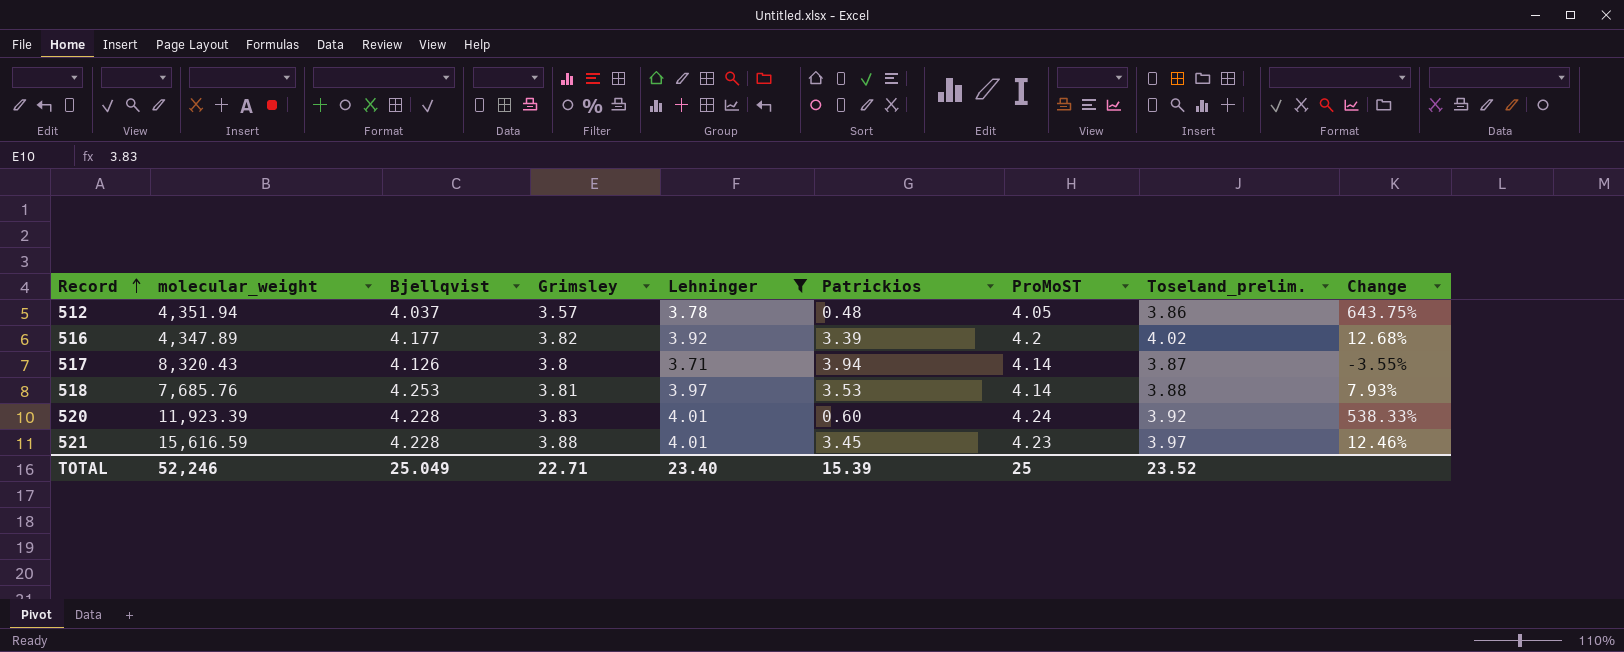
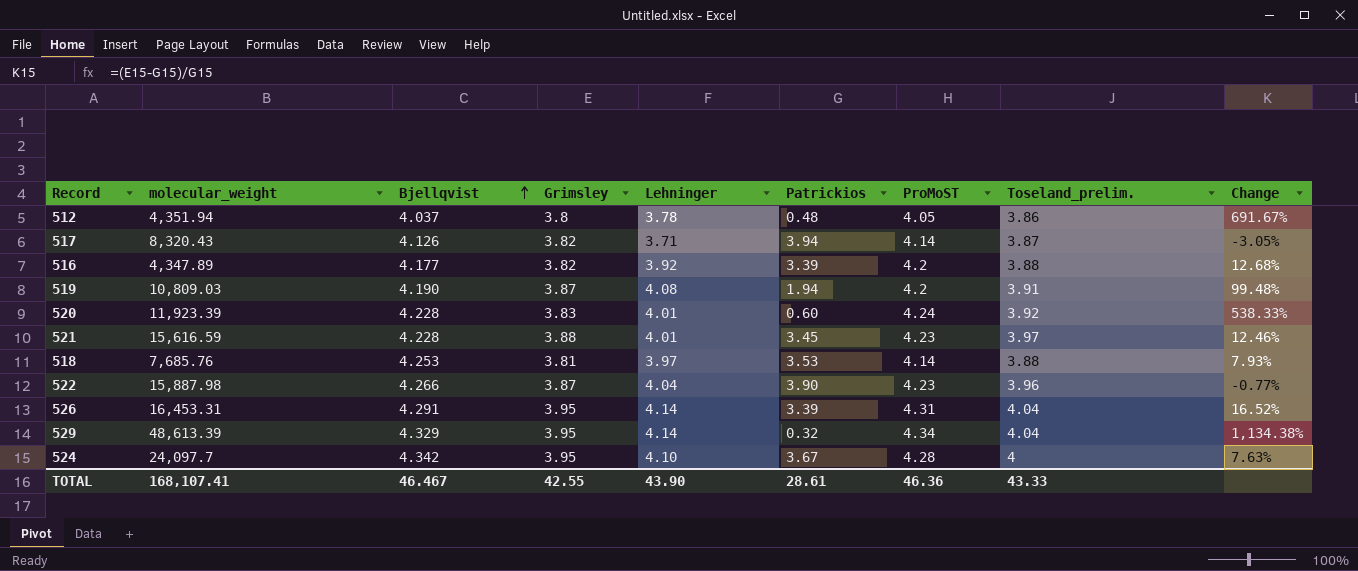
filter: Lehninger <= 4.01 -> none
row order: Record ascending -> Bjellqvist ascending
512 | Grimsley: 3.57 -> 3.8
512 | Change: 643.75% -> 691.67%
517 | Grimsley: 3.8 -> 3.82
517 | Change: -3.55% -> -3.05%
516 | Toseland_prelim.: 4.02 -> 3.88
TOTAL | molecular_weight: 52,246 -> 168,107.41
TOTAL | Bjellqvist: 25.049 -> 46.467
TOTAL | Grimsley: 22.71 -> 42.55
TOTAL | Lehninger: 23.40 -> 43.90
TOTAL | Patrickios: 15.39 -> 28.61
TOTAL | ProMoST: 25 -> 46.36
TOTAL | Toseland_prelim.: 23.52 -> 43.33

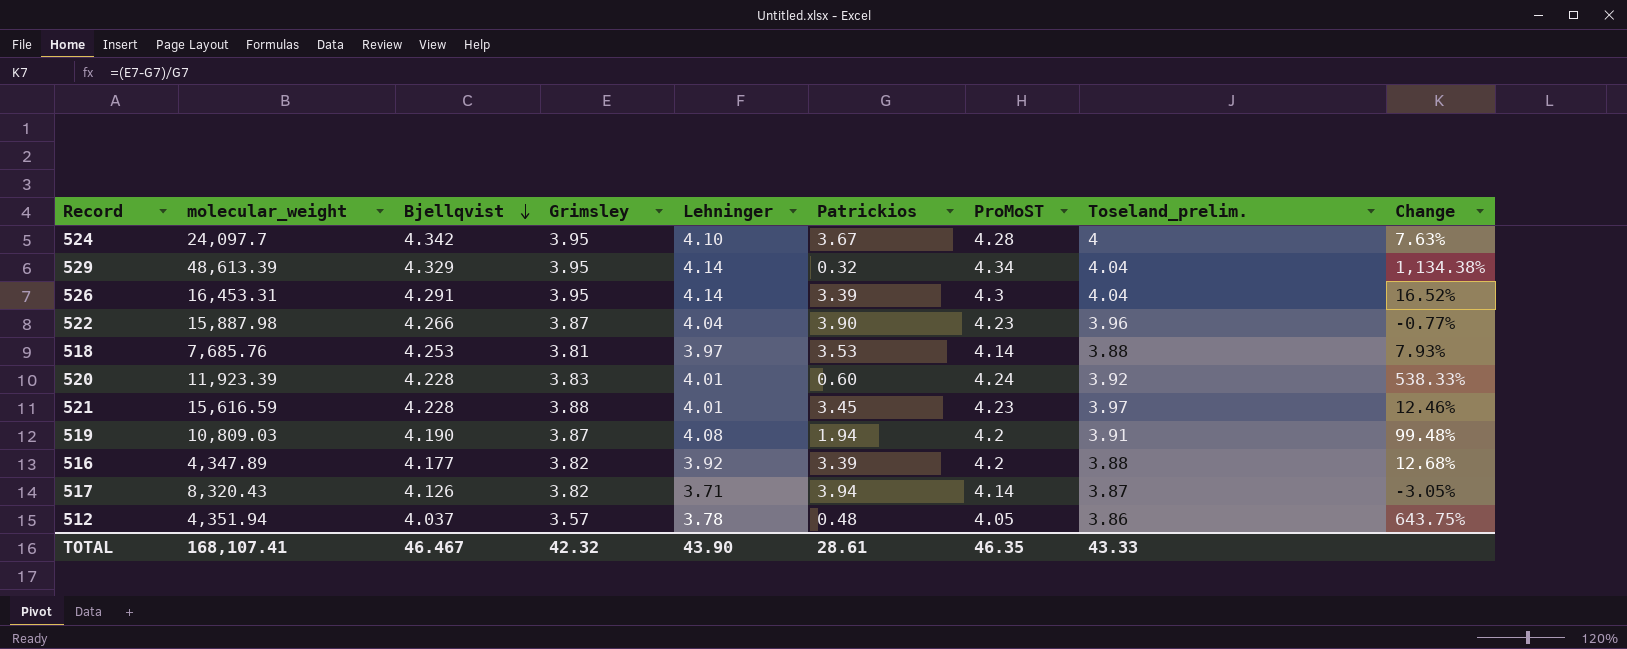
row order: Bjellqvist ascending -> Bjellqvist descending
526 | ProMoST: 4.31 -> 4.3
512 | Grimsley: 3.8 -> 3.57
512 | Change: 691.67% -> 643.75%
TOTAL | Grimsley: 42.55 -> 42.32
TOTAL | ProMoST: 46.36 -> 46.35

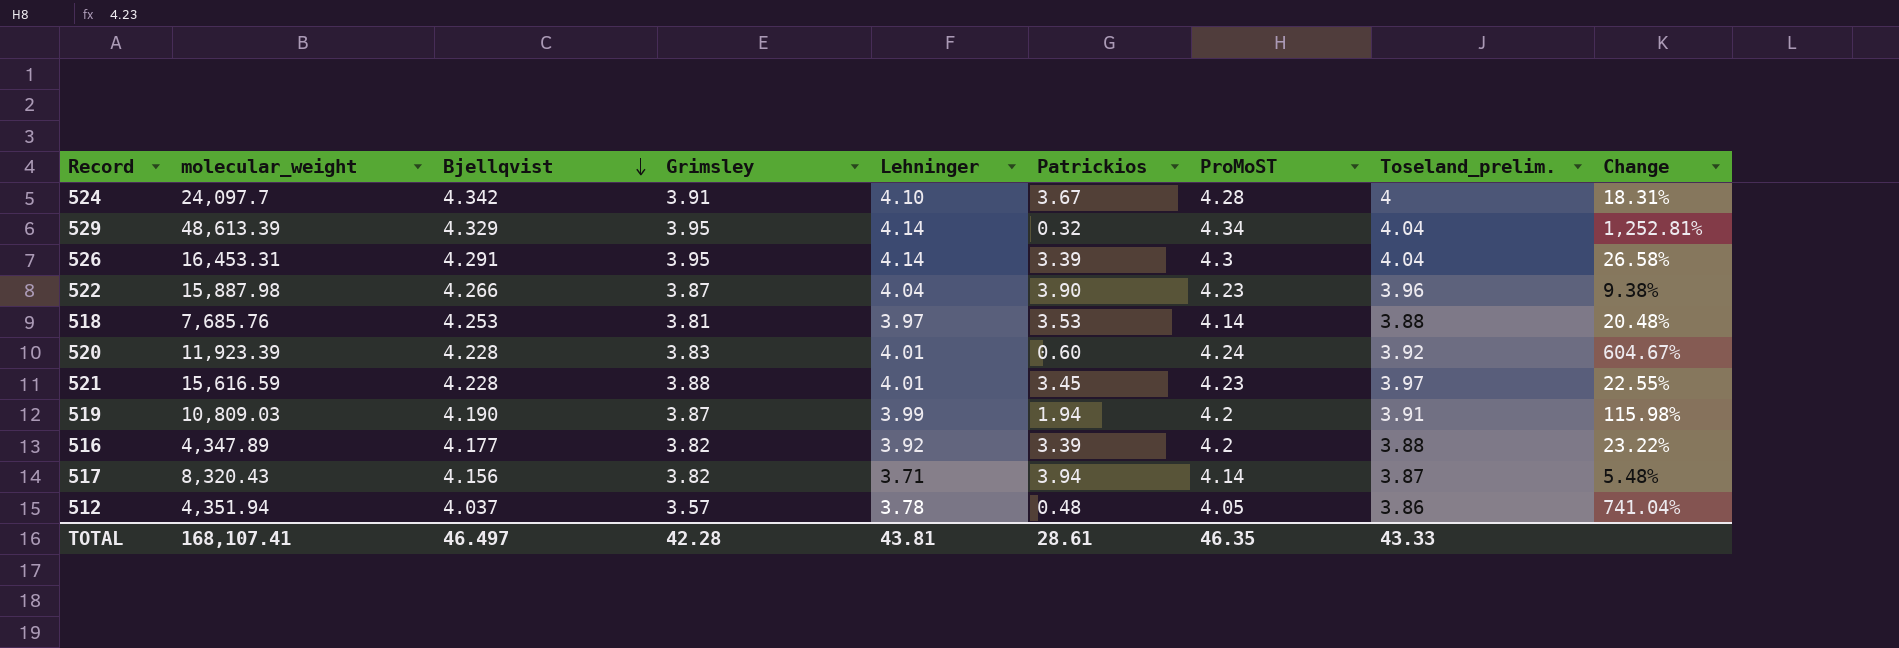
column Change | formula: ([Grimsley] - [Patrickios]) / [Patrickios] -> ([Bjellqvist] - [Patrickios]) / [Patrickios]
524 | Grimsley: 3.95 -> 3.91
519 | Lehninger: 4.08 -> 3.99
517 | Bjellqvist: 4.126 -> 4.156
TOTAL | Bjellqvist: 46.467 -> 46.497
TOTAL | Grimsley: 42.32 -> 42.28
TOTAL | Lehninger: 43.90 -> 43.81

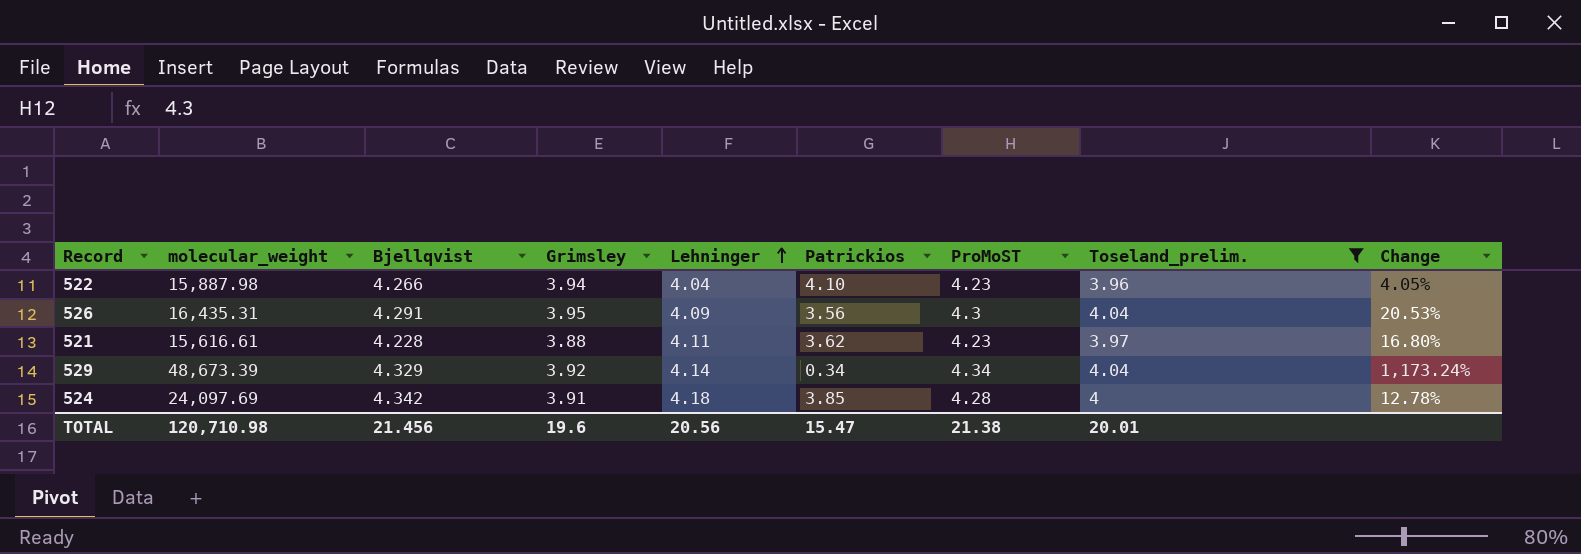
filter: none -> Toseland_prelim. >= 3.96
row order: Bjellqvist descending -> Lehninger ascending
522 | Grimsley: 3.87 -> 3.94
522 | Patrickios: 3.90 -> 4.10
522 | Change: 9.38% -> 4.05%
526 | molecular_weight: 16,453.31 -> 16,435.31
526 | Lehninger: 4.14 -> 4.09
526 | Patrickios: 3.39 -> 3.56
526 | Change: 26.58% -> 20.53%
521 | molecular_weight: 15,616.59 -> 15,616.61
521 | Lehninger: 4.01 -> 4.11
521 | Patrickios: 3.45 -> 3.62
521 | Change: 22.55% -> 16.80%
529 | molecular_weight: 48,613.39 -> 48,673.39
529 | Grimsley: 3.95 -> 3.92
529 | Patrickios: 0.32 -> 0.34
529 | Change: 1,252.81% -> 1,173.24%
524 | molecular_weight: 24,097.7 -> 24,097.69
524 | Lehninger: 4.10 -> 4.18
524 | Patrickios: 3.67 -> 3.85
524 | Change: 18.31% -> 12.78%
TOTAL | molecular_weight: 168,107.41 -> 120,710.98
TOTAL | Bjellqvist: 46.497 -> 21.456
TOTAL | Grimsley: 42.28 -> 19.6
TOTAL | Lehninger: 43.81 -> 20.56
TOTAL | Patrickios: 28.61 -> 15.47
TOTAL | ProMoST: 46.35 -> 21.38
TOTAL | Toseland_prelim.: 43.33 -> 20.01

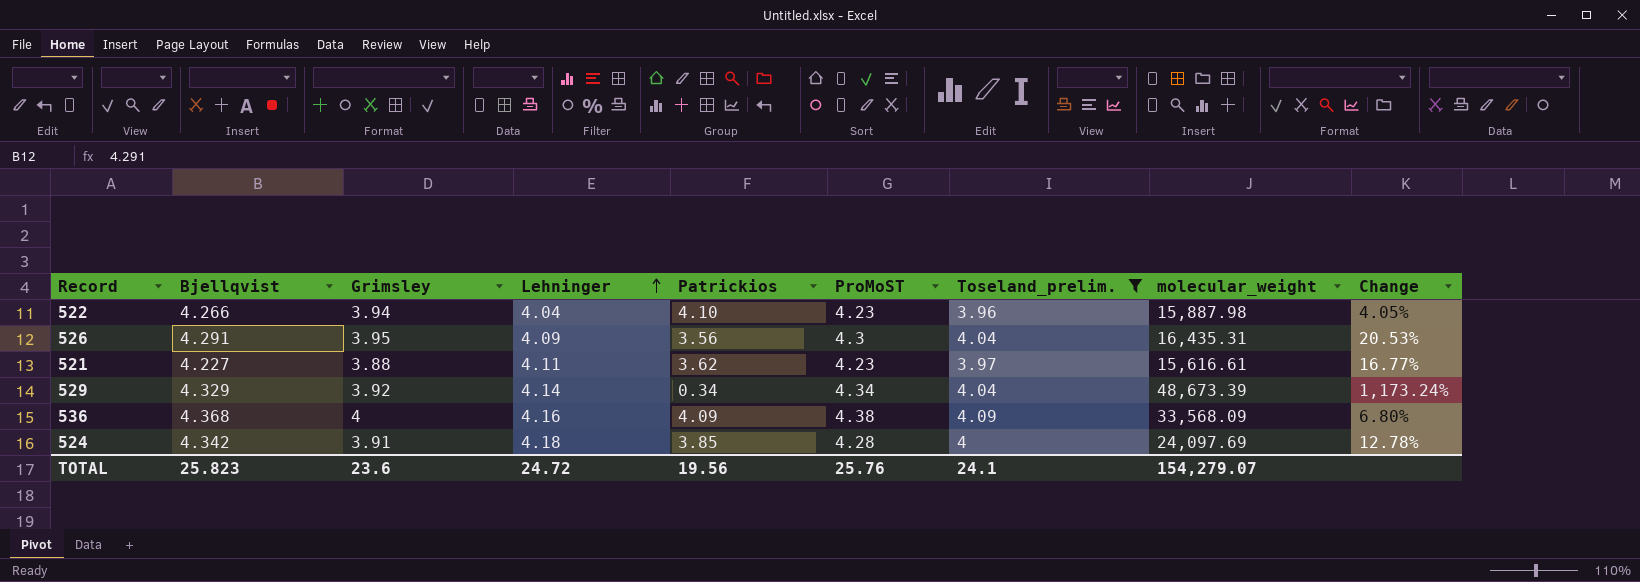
column molecular_weight | position: 2 -> 8
521 | Bjellqvist: 4.228 -> 4.227
521 | Change: 16.80% -> 16.77%
row 536: none -> 4.368 | 4 | 4.16 | 4.09 | 4.38 | 4.09 | 33,568.09 | 6.80%
TOTAL | Bjellqvist: 21.456 -> 25.823
TOTAL | Grimsley: 19.6 -> 23.6
TOTAL | Lehninger: 20.56 -> 24.72
TOTAL | Patrickios: 15.47 -> 19.56
TOTAL | ProMoST: 21.38 -> 25.76
TOTAL | Toseland_prelim.: 20.01 -> 24.1
TOTAL | molecular_weight: 120,710.98 -> 154,279.07

